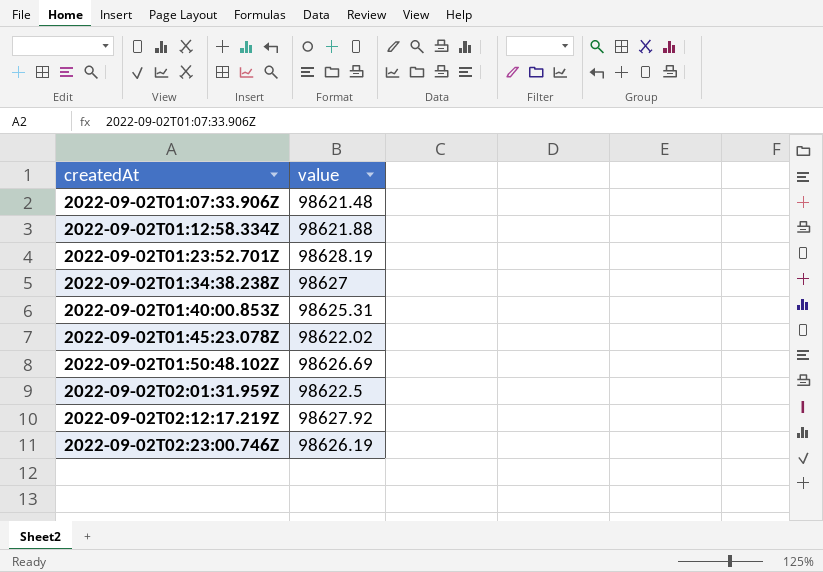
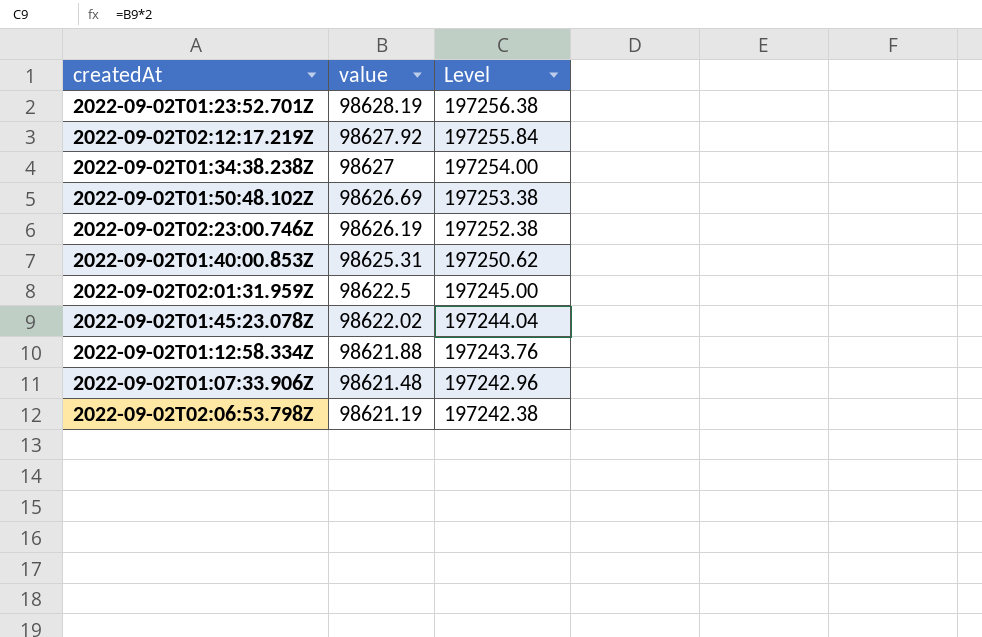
row order: createdAt ascending -> value descending
column Level | formula: none -> [value] * 2
row 2022-09-02T02:06:53.798Z: none -> 98621.19 | 197242.38

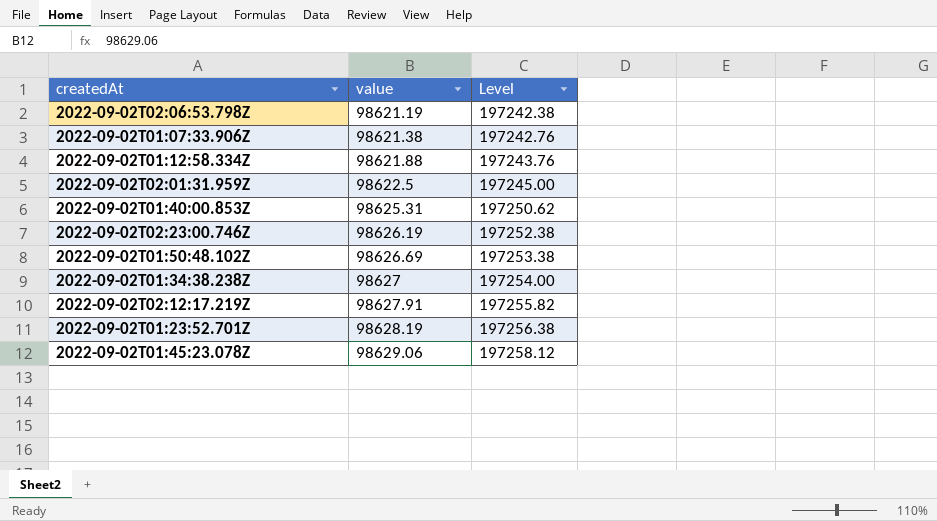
row order: value descending -> value ascending
2022-09-02T01:07:33.906Z | value: 98621.48 -> 98621.38
2022-09-02T01:07:33.906Z | Level: 197242.96 -> 197242.76
2022-09-02T02:12:17.219Z | value: 98627.92 -> 98627.91
2022-09-02T02:12:17.219Z | Level: 197255.84 -> 197255.82
2022-09-02T01:45:23.078Z | value: 98622.02 -> 98629.06
2022-09-02T01:45:23.078Z | Level: 197244.04 -> 197258.12

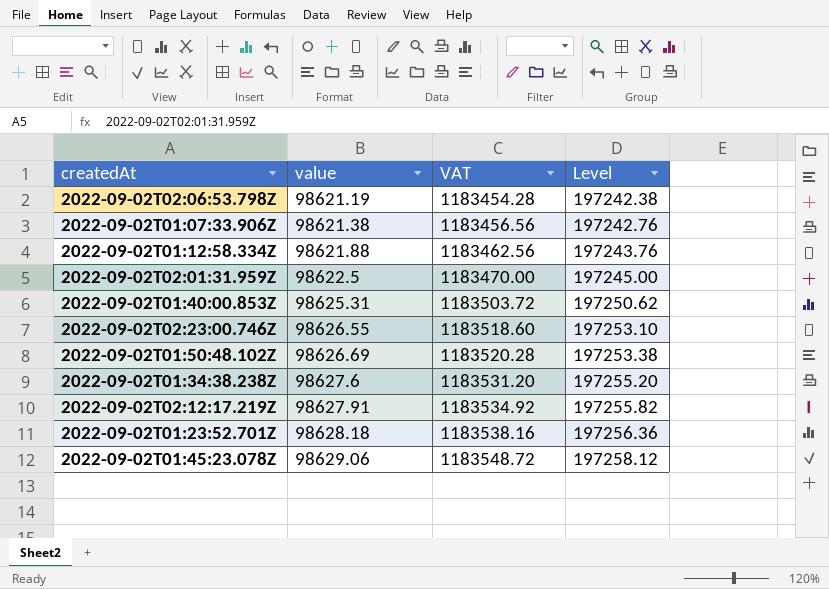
column VAT | formula: none -> [value] * 12
2022-09-02T02:23:00.746Z | value: 98626.19 -> 98626.55
2022-09-02T02:23:00.746Z | Level: 197252.38 -> 197253.10
2022-09-02T01:34:38.238Z | value: 98627 -> 98627.6
2022-09-02T01:34:38.238Z | Level: 197254.00 -> 197255.20
2022-09-02T01:23:52.701Z | value: 98628.19 -> 98628.18
2022-09-02T01:23:52.701Z | Level: 197256.38 -> 197256.36

